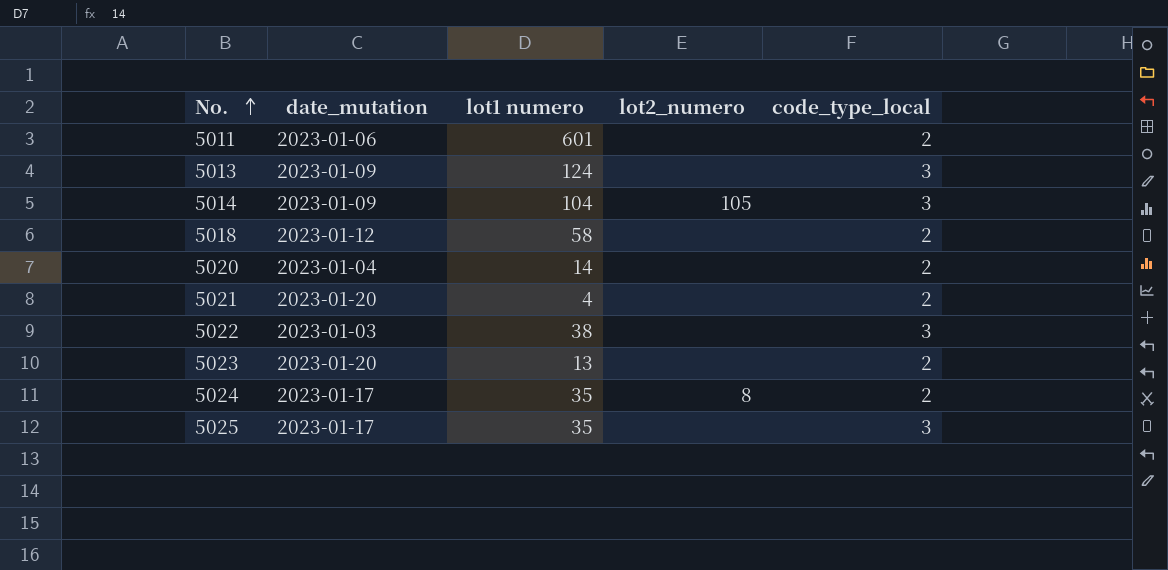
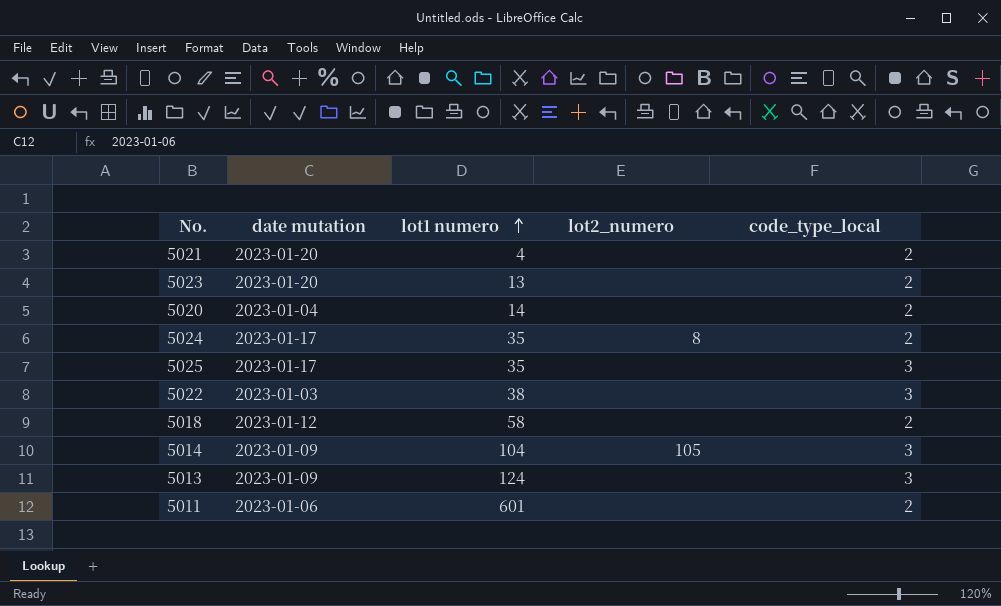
row order: No. ascending -> lot1 numero ascending
column name: date_mutation -> date mutation

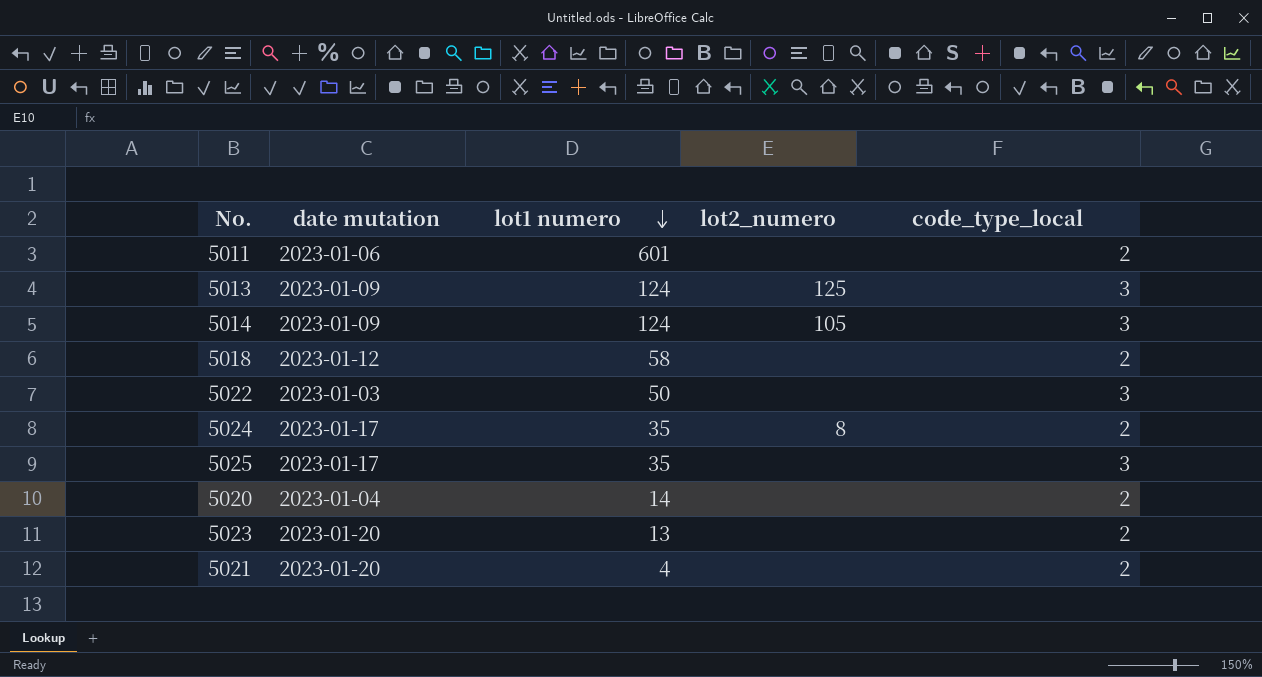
row order: lot1 numero ascending -> lot1 numero descending
5013 | lot2_numero: none -> 125
5014 | lot1 numero: 104 -> 124
5022 | lot1 numero: 38 -> 50

